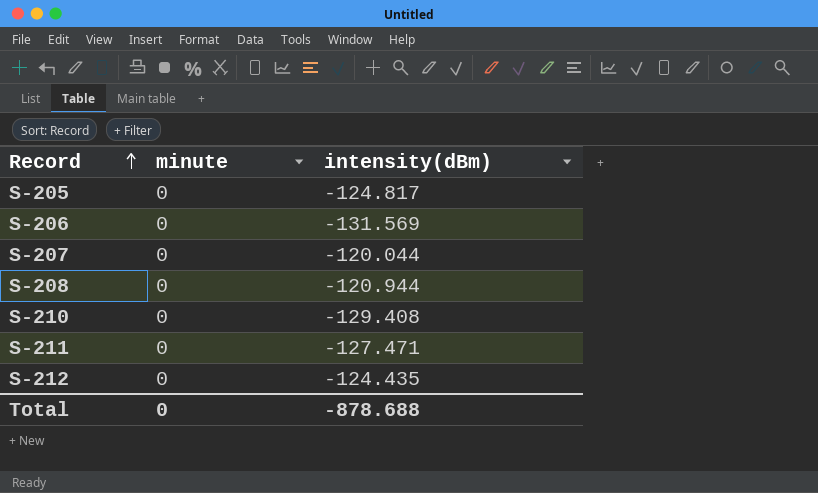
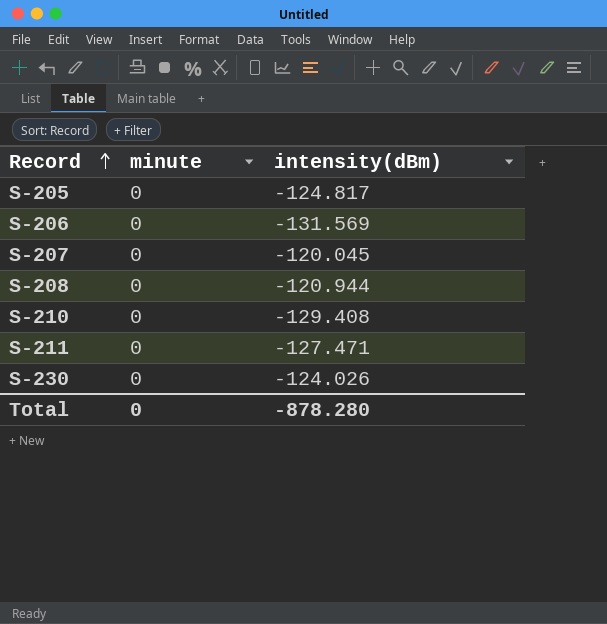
row S-212: 0 | -124.435 -> none
S-207 | intensity(dBm): -120.044 -> -120.045
row S-230: none -> 0 | -124.026
Total | intensity(dBm): -878.688 -> -878.280

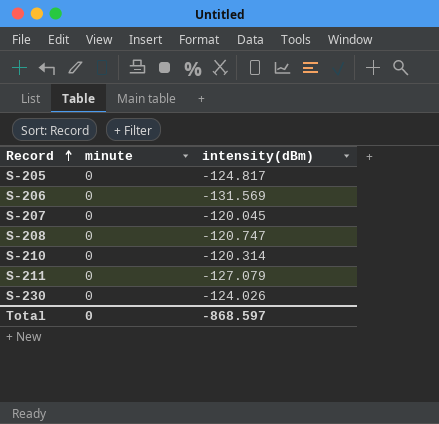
S-208 | intensity(dBm): -120.944 -> -120.747
S-210 | intensity(dBm): -129.408 -> -120.314
S-211 | intensity(dBm): -127.471 -> -127.079
Total | intensity(dBm): -878.280 -> -868.597

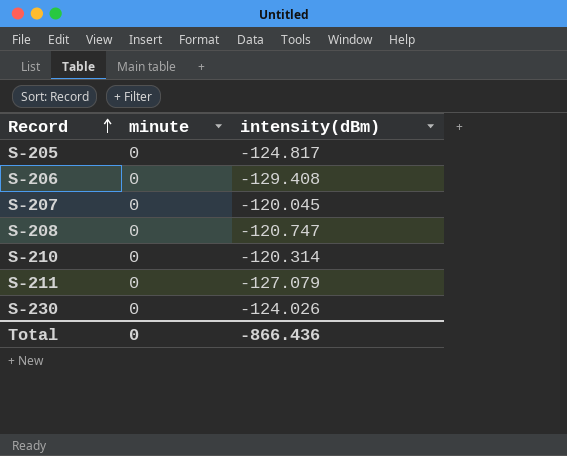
S-206 | intensity(dBm): -131.569 -> -129.408
Total | intensity(dBm): -868.597 -> -866.436

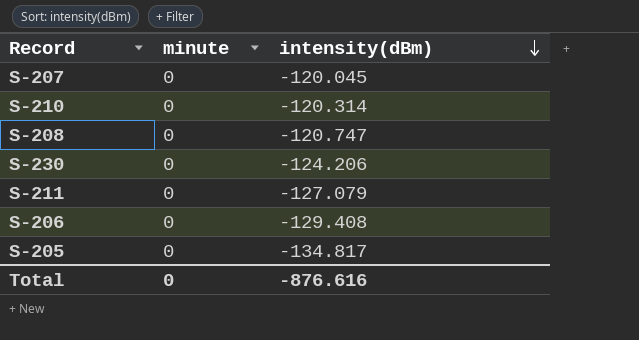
row order: Record ascending -> intensity(dBm) descending
S-230 | intensity(dBm): -124.026 -> -124.206
S-205 | intensity(dBm): -124.817 -> -134.817
Total | intensity(dBm): -866.436 -> -876.616

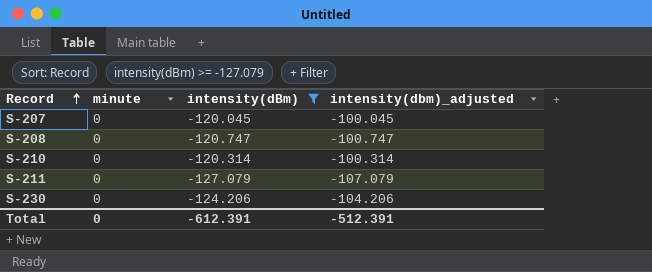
filter: none -> intensity(dBm) >= -127.079
row order: intensity(dBm) descending -> Record ascending
column intensity(dbm)_adjusted | formula: none -> [intensity(dBm)] + 20
Total | intensity(dBm): -876.616 -> -612.391

